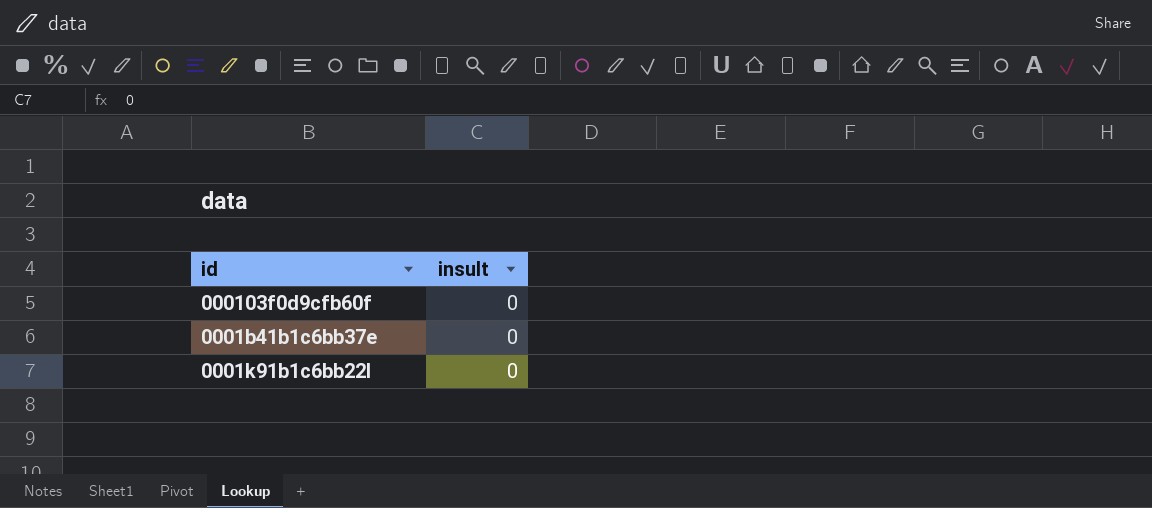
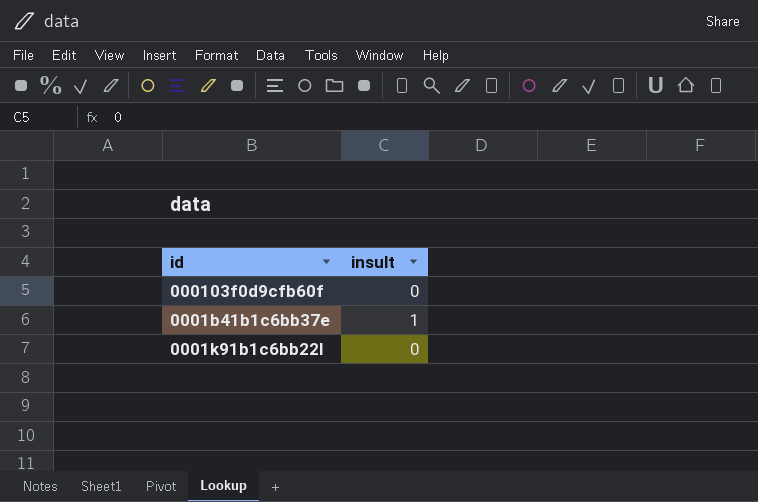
0001b41b1c6bb37e | insult: 0 -> 1

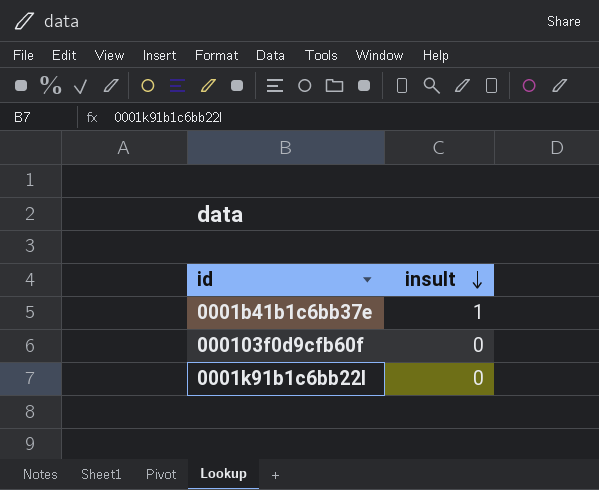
row order: none -> insult descending

